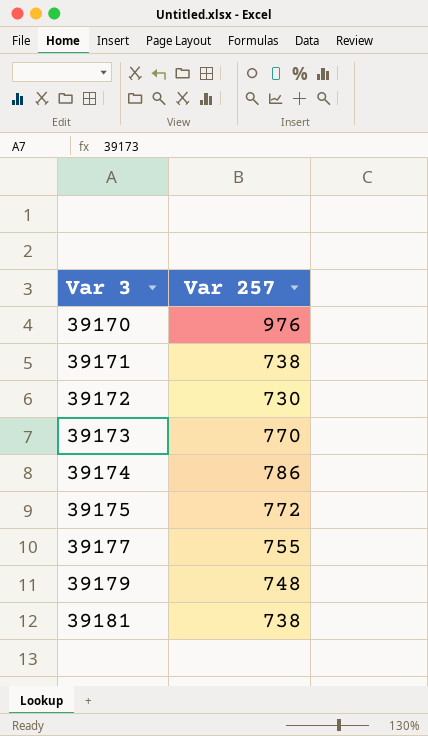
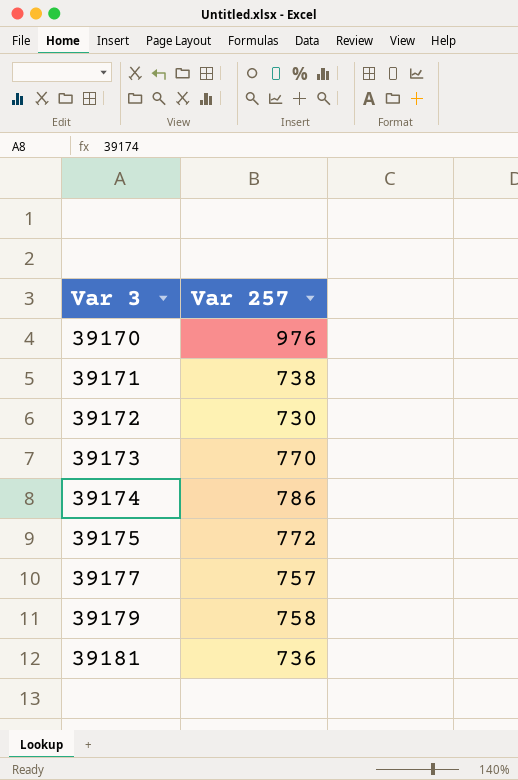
39177 | Var 257: 755 -> 757
39179 | Var 257: 748 -> 758
39181 | Var 257: 738 -> 736

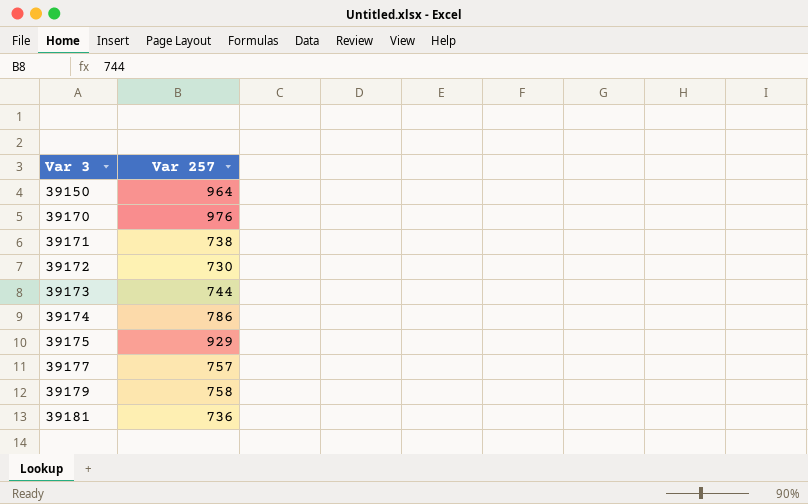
row 39150: none -> 964
39173 | Var 257: 770 -> 744
39175 | Var 257: 772 -> 929

